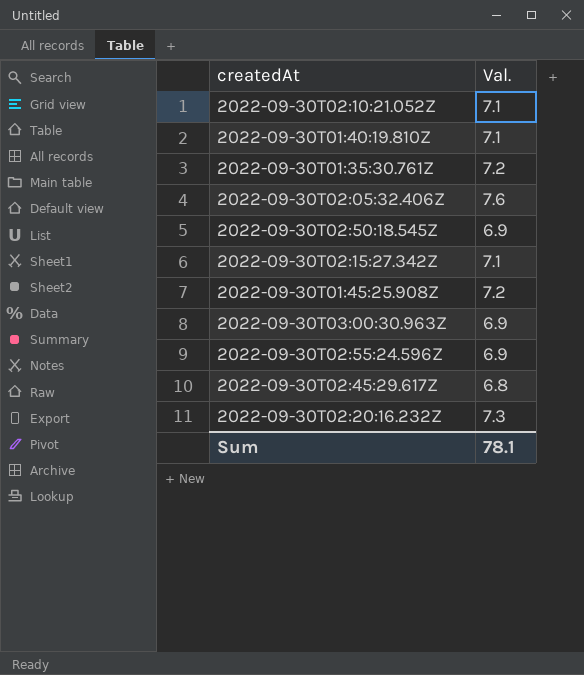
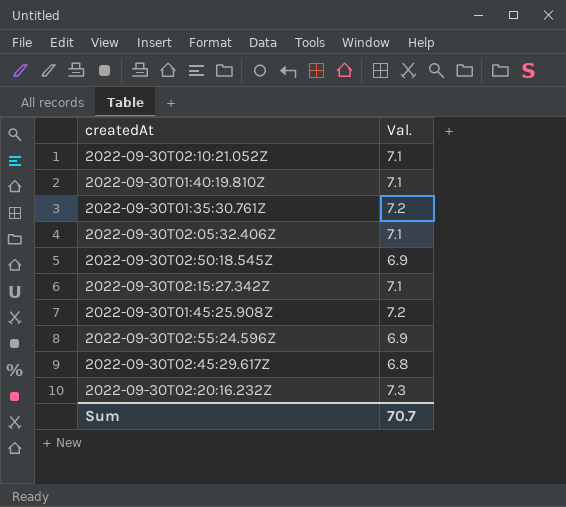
row 2022-09-30T03:00:30.963Z: 6.9 -> none
2022-09-30T02:05:32.406Z | Val.: 7.6 -> 7.1
Sum | Val.: 78.1 -> 70.7

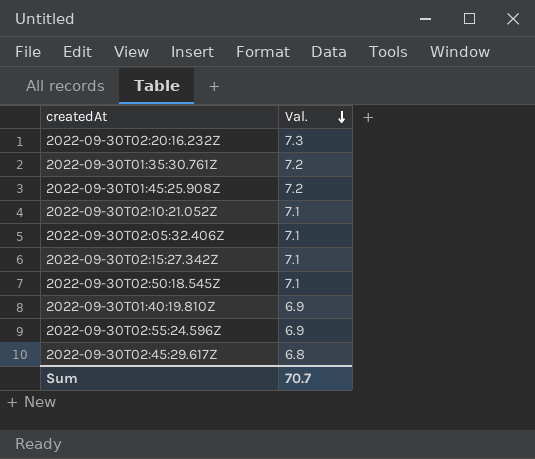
row order: none -> Val. descending
2022-09-30T02:50:18.545Z | Val.: 6.9 -> 7.1
2022-09-30T01:40:19.810Z | Val.: 7.1 -> 6.9

